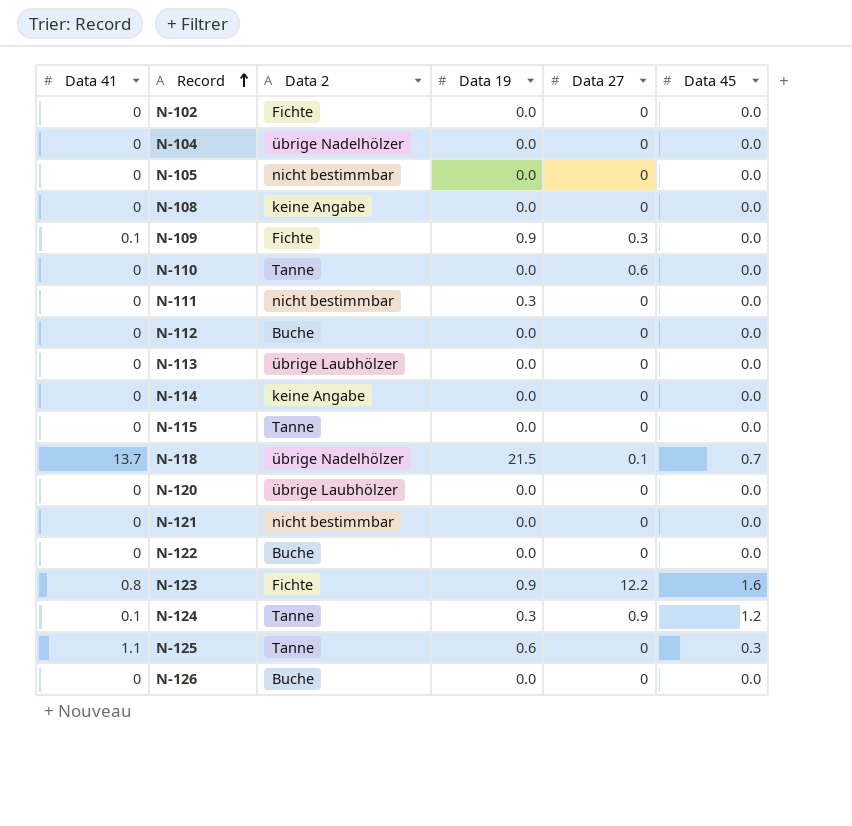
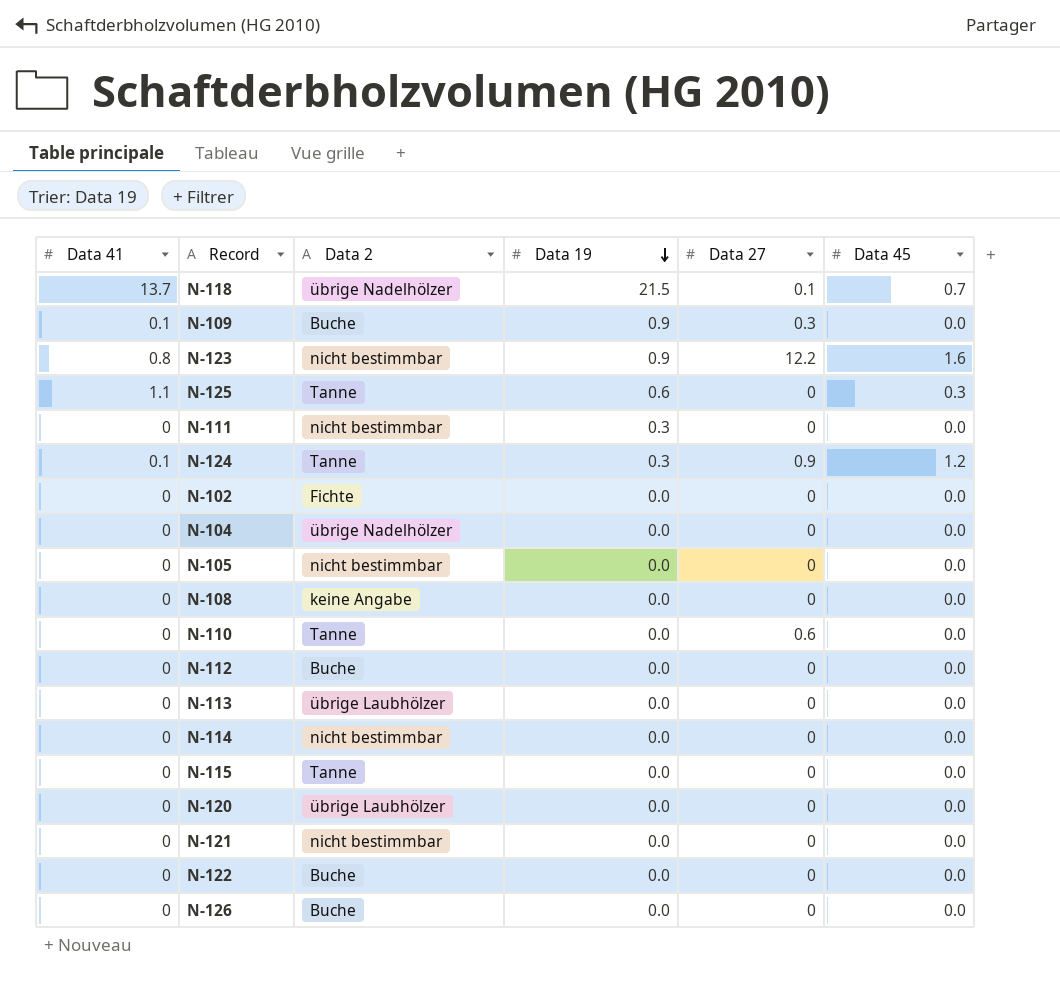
row order: Record ascending -> Data 19 descending
N-109 | Data 2: Fichte -> Buche
N-123 | Data 2: Fichte -> nicht bestimmbar
N-114 | Data 2: keine Angabe -> nicht bestimmbar

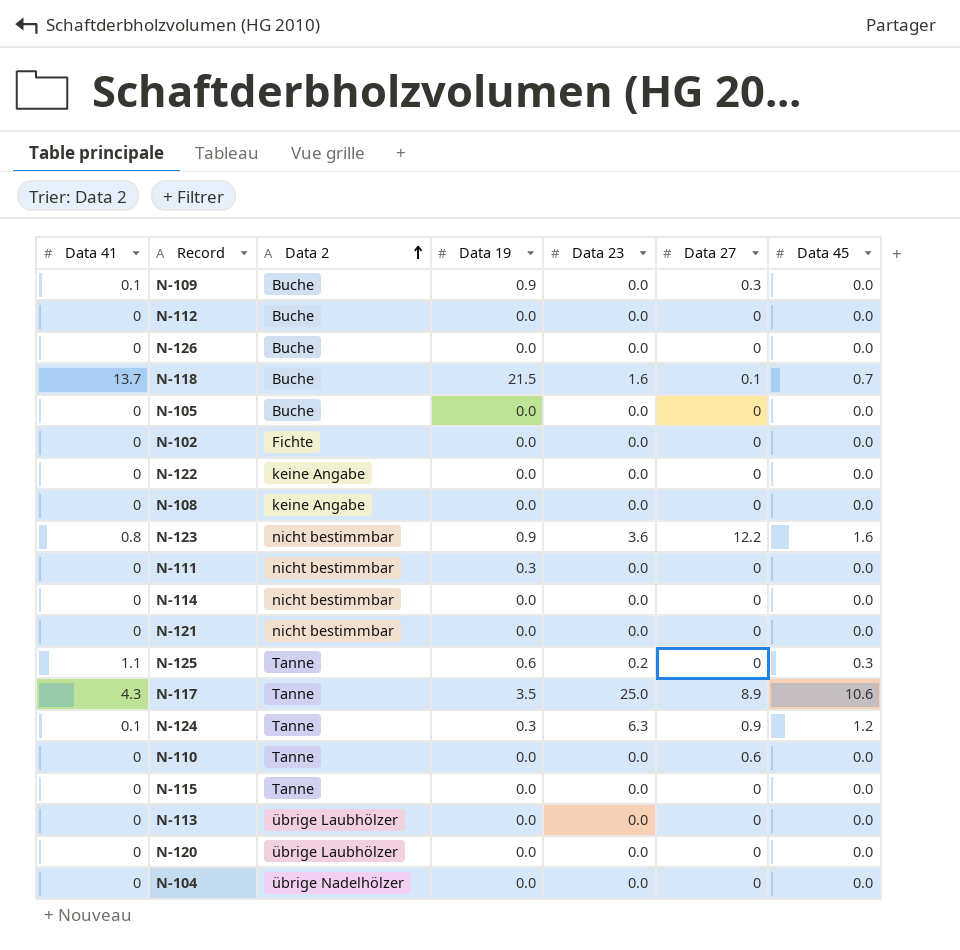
row order: Data 19 descending -> Data 2 ascending
column Data 23 | position: none -> 5
N-118 | Data 2: übrige Nadelhölzer -> Buche
N-105 | Data 2: nicht bestimmbar -> Buche
N-122 | Data 2: Buche -> keine Angabe
row N-117: none -> 4.3 | Tanne | 3.5 | 25.0 | 8.9 | 10.6

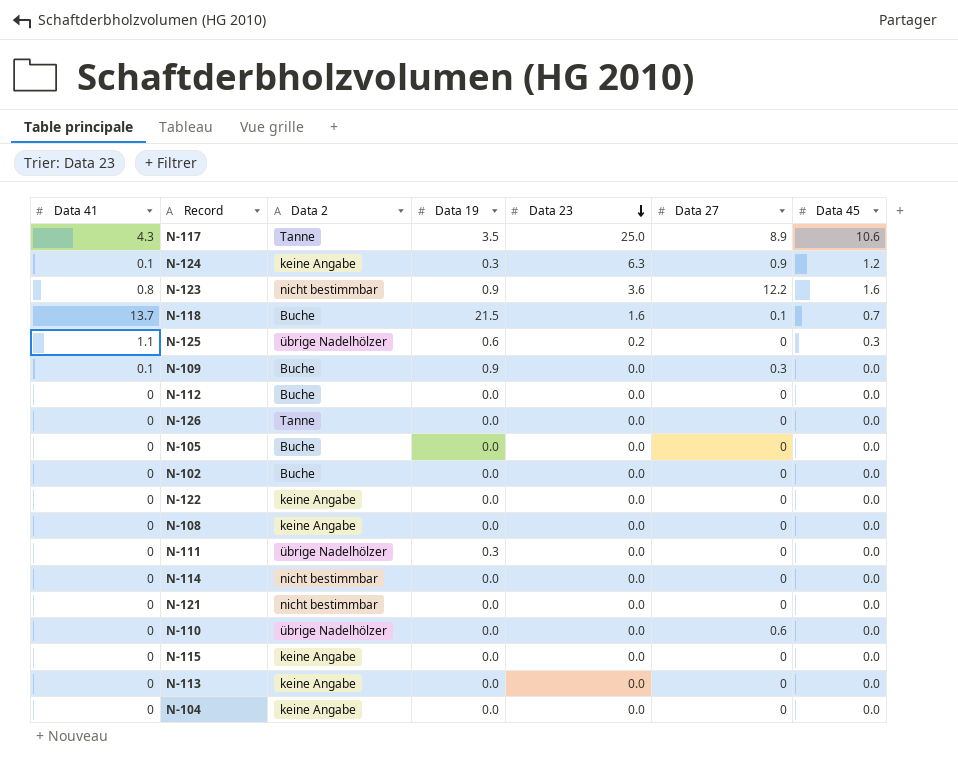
row order: Data 2 ascending -> Data 23 descending
row N-120: 0 | übrige Laubhölzer | 0.0 | 0.0 | 0 | 0.0 -> none
N-124 | Data 2: Tanne -> keine Angabe
N-125 | Data 2: Tanne -> übrige Nadelhölzer
N-126 | Data 2: Buche -> Tanne
N-102 | Data 2: Fichte -> Buche
N-111 | Data 2: nicht bestimmbar -> übrige Nadelhölzer
N-110 | Data 2: Tanne -> übrige Nadelhölzer
N-115 | Data 2: Tanne -> keine Angabe
N-113 | Data 2: übrige Laubhölzer -> keine Angabe
N-104 | Data 2: übrige Nadelhölzer -> keine Angabe

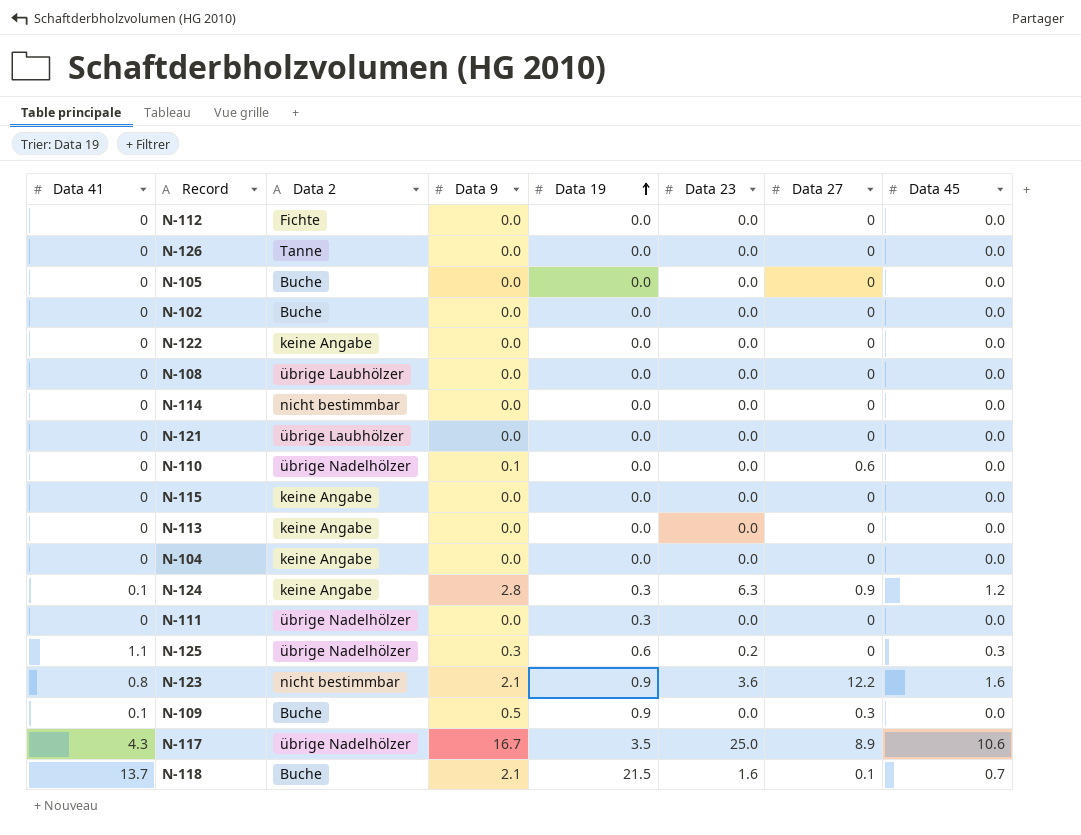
row order: Data 23 descending -> Data 19 ascending
column Data 9 | position: none -> 4
N-112 | Data 2: Buche -> Fichte
N-108 | Data 2: keine Angabe -> übrige Laubhölzer
N-121 | Data 2: nicht bestimmbar -> übrige Laubhölzer
N-117 | Data 2: Tanne -> übrige Nadelhölzer

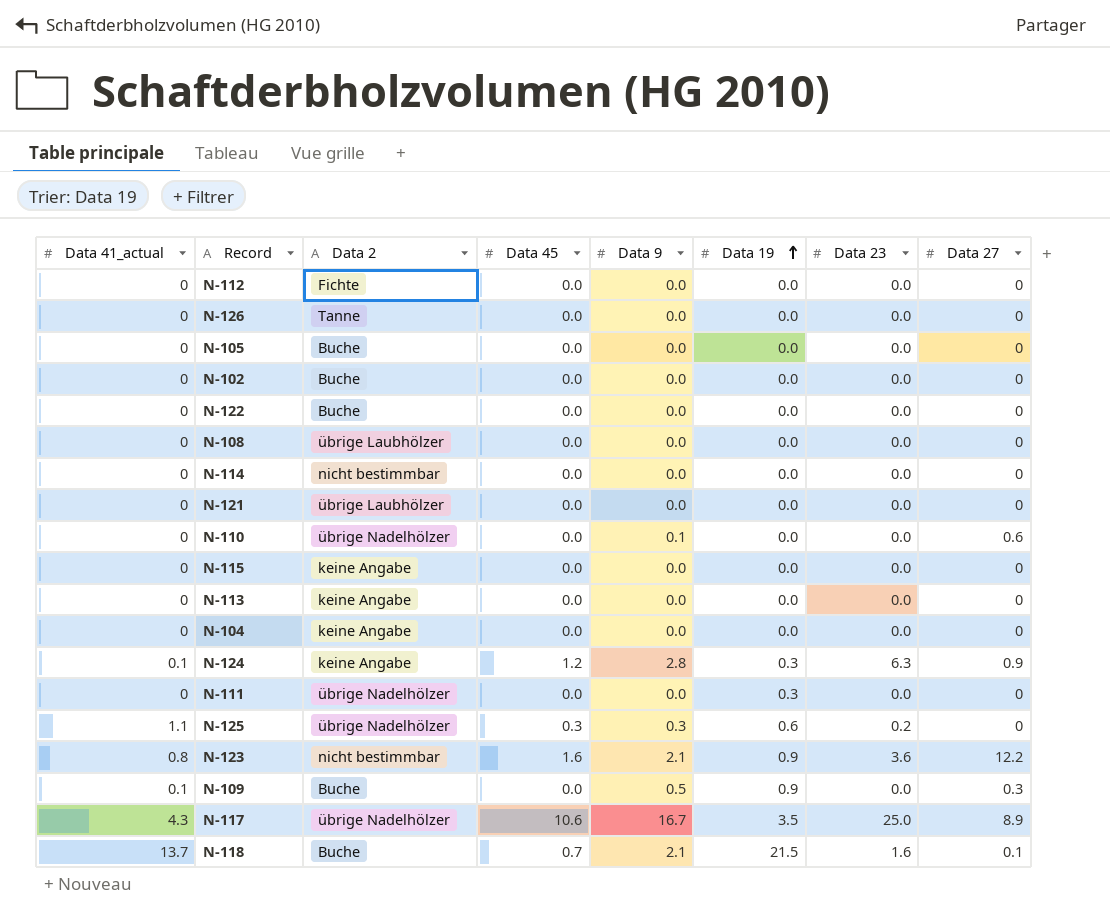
column name: Data 41 -> Data 41_actual
column Data 45 | position: 8 -> 4
N-122 | Data 2: keine Angabe -> Buche

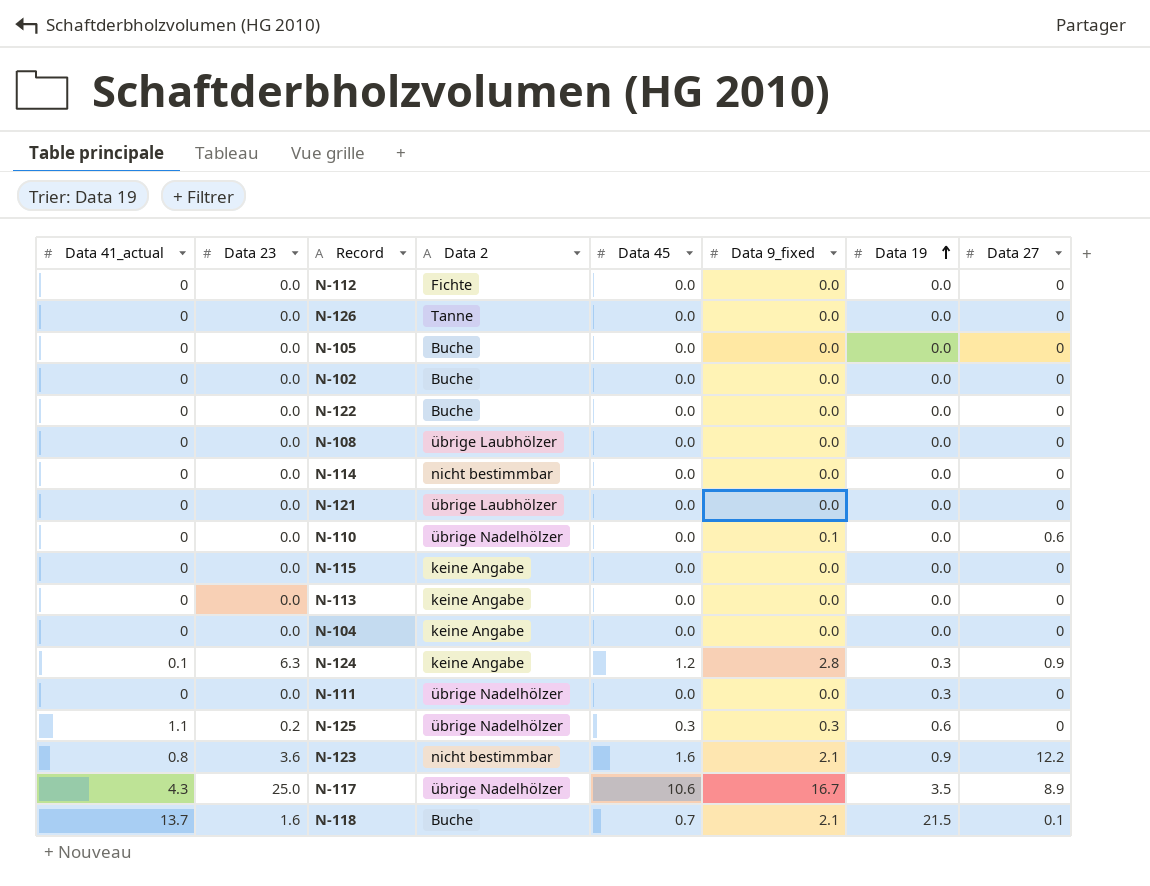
column Data 23 | position: 7 -> 2
column name: Data 9 -> Data 9_fixed
row N-109: 0.1 | Buche | 0.0 | 0.5 | 0.9 | 0.0 | 0.3 -> none

